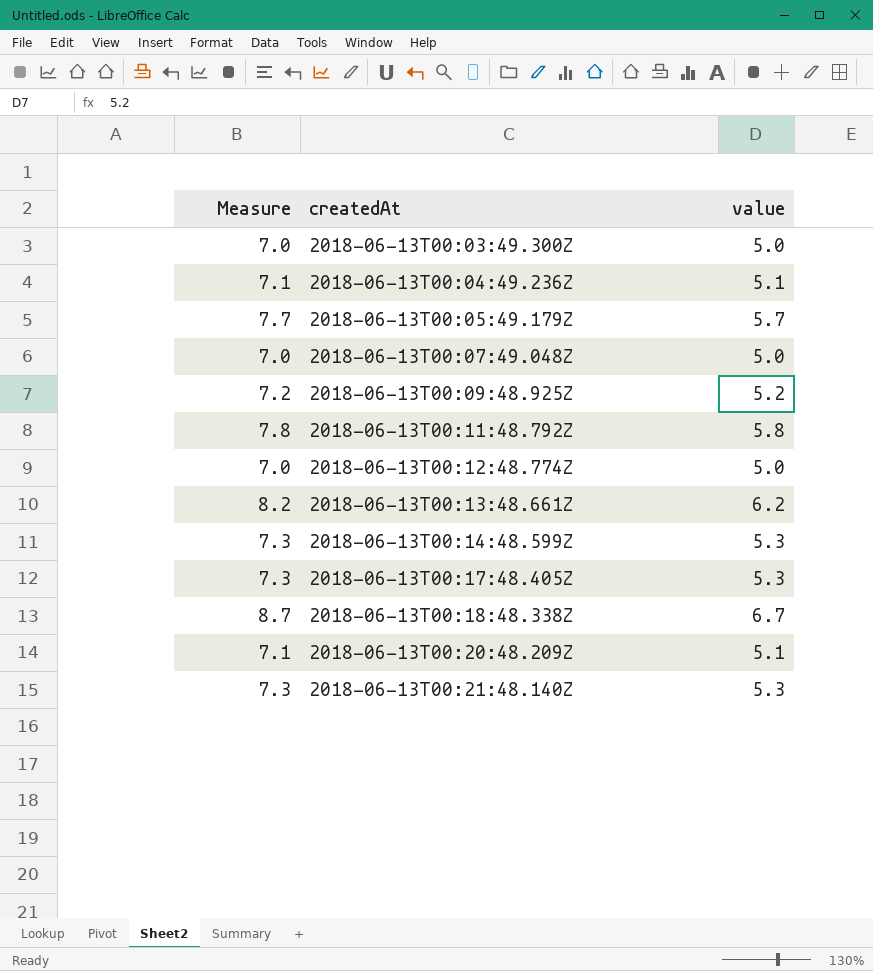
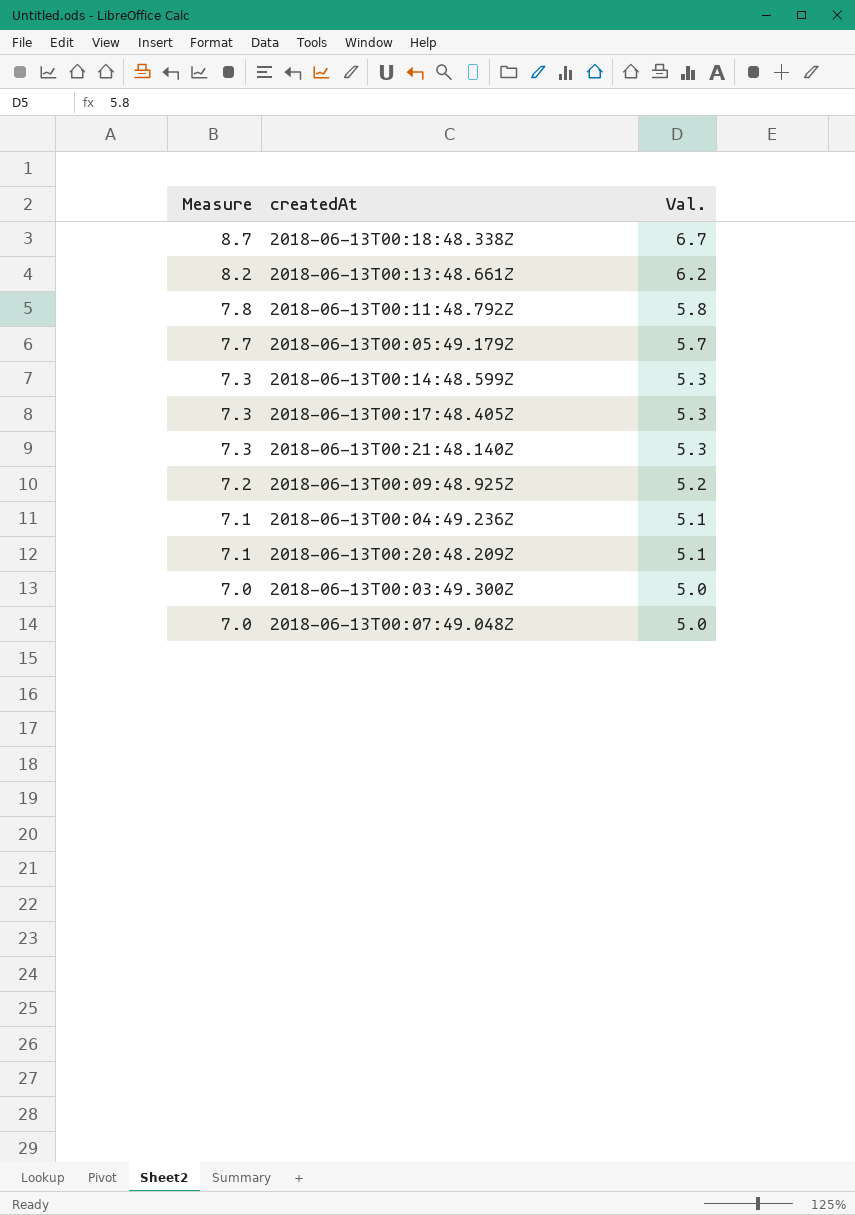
row order: createdAt ascending -> Measure descending
column name: value -> Val.
row 2018-06-13T00:12:48.774Z: 7.0 | 5.0 -> none

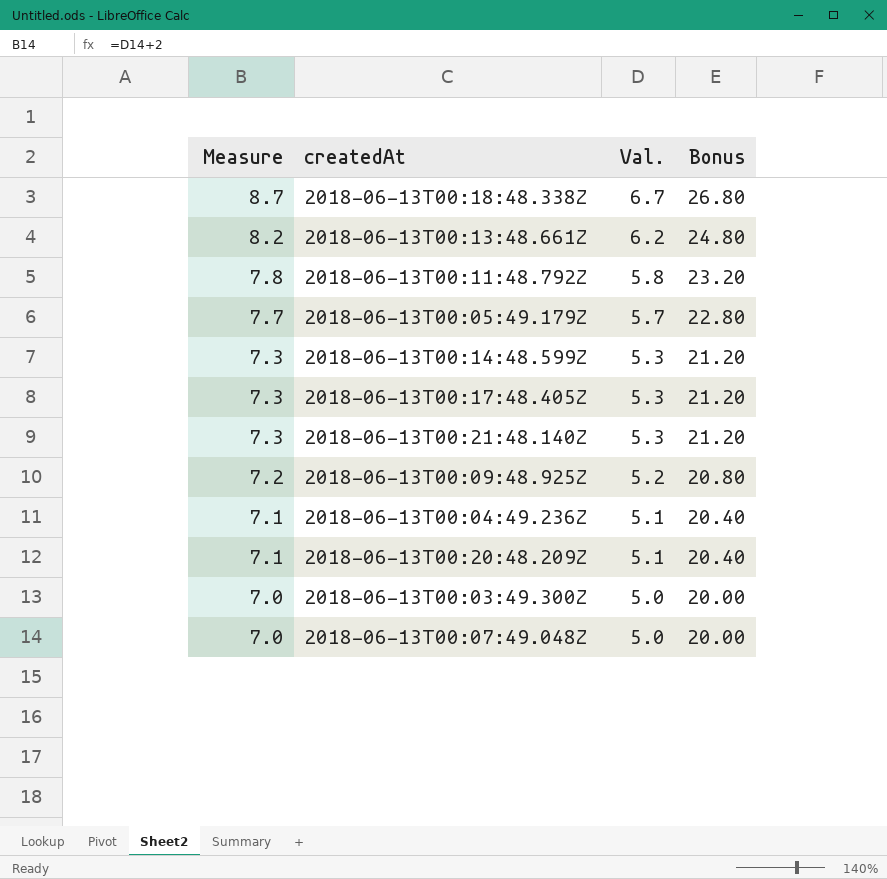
column Bonus | formula: none -> [Val.] * 4

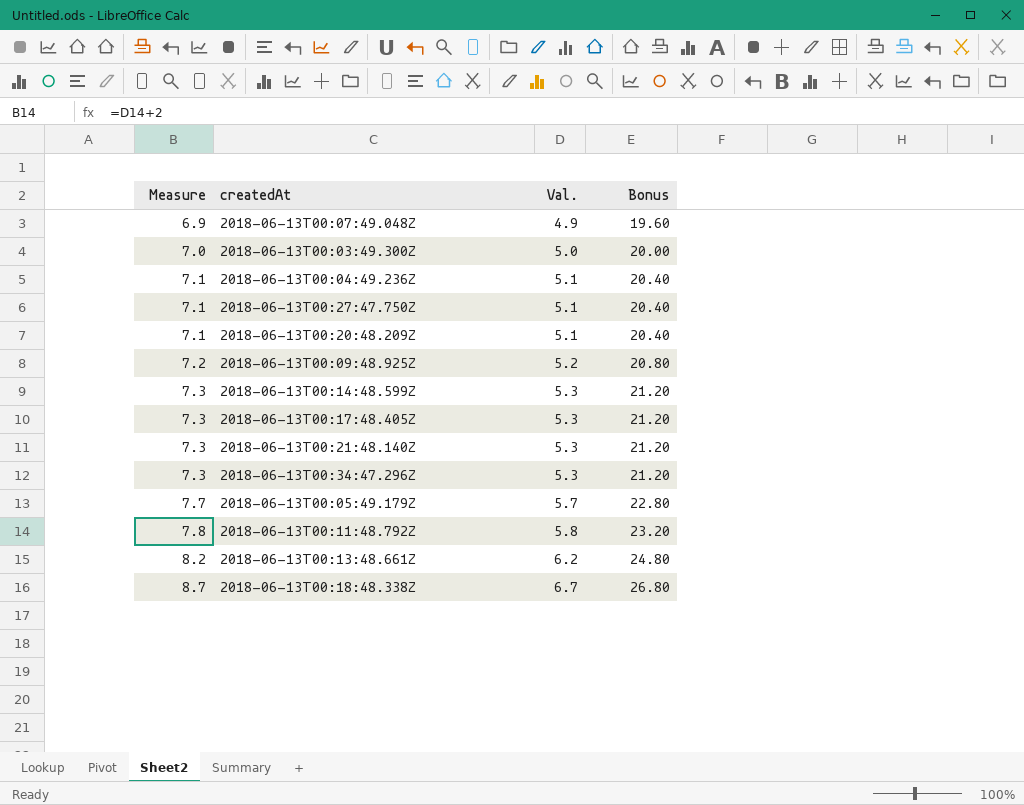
row order: Measure descending -> Measure ascending
2018-06-13T00:07:49.048Z | Measure: 7.0 -> 6.9
2018-06-13T00:07:49.048Z | Val.: 5.0 -> 4.9
2018-06-13T00:07:49.048Z | Bonus: 20.00 -> 19.60
row 2018-06-13T00:27:47.750Z: none -> 7.1 | 5.1 | 20.40
row 2018-06-13T00:34:47.296Z: none -> 7.3 | 5.3 | 21.20

